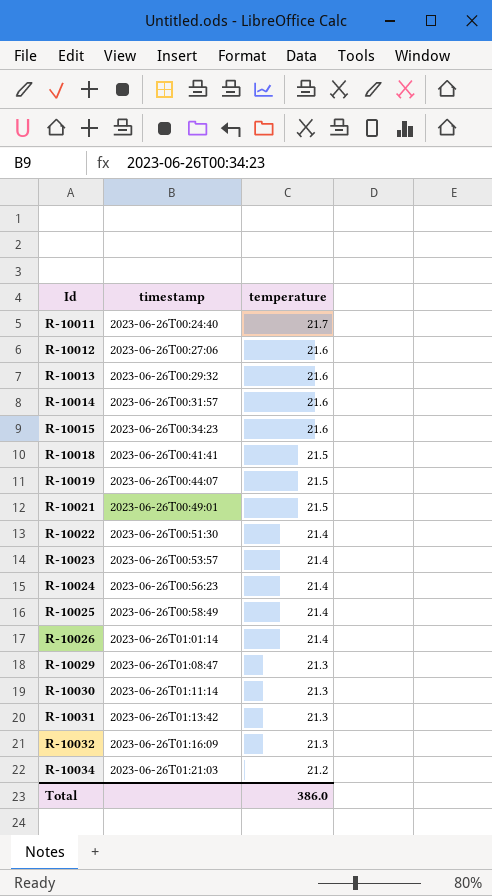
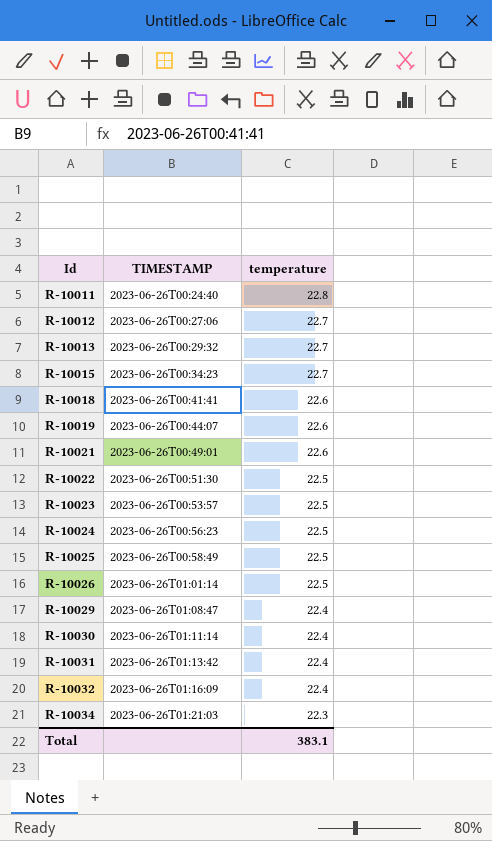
column name: timestamp -> TIMESTAMP
row R-10014: 2023-06-26T00:31:57 | 21.6 -> none
R-10011 | temperature: 21.7 -> 22.8
R-10012 | temperature: 21.6 -> 22.7
R-10013 | temperature: 21.6 -> 22.7
R-10015 | temperature: 21.6 -> 22.7
R-10018 | temperature: 21.5 -> 22.6
R-10019 | temperature: 21.5 -> 22.6
R-10021 | temperature: 21.5 -> 22.6
R-10022 | temperature: 21.4 -> 22.5
R-10023 | temperature: 21.4 -> 22.5
R-10024 | temperature: 21.4 -> 22.5
R-10025 | temperature: 21.4 -> 22.5
R-10026 | temperature: 21.4 -> 22.5
R-10029 | temperature: 21.3 -> 22.4
R-10030 | temperature: 21.3 -> 22.4
R-10031 | temperature: 21.3 -> 22.4
R-10032 | temperature: 21.3 -> 22.4
R-10034 | temperature: 21.2 -> 22.3
Total | temperature: 386.0 -> 383.1

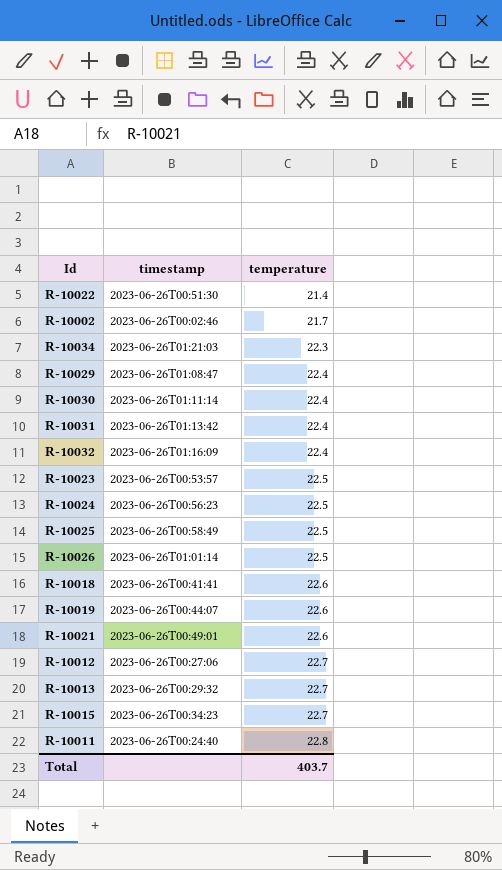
row order: Id ascending -> temperature ascending
column name: TIMESTAMP -> timestamp
R-10022 | temperature: 22.5 -> 21.4
row R-10002: none -> 2023-06-26T00:02:46 | 21.7
Total | temperature: 383.1 -> 403.7

